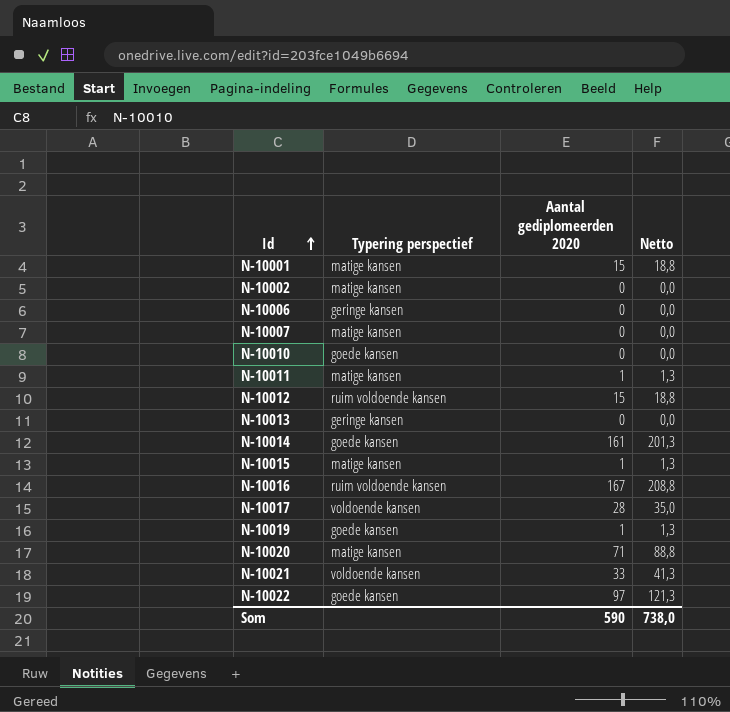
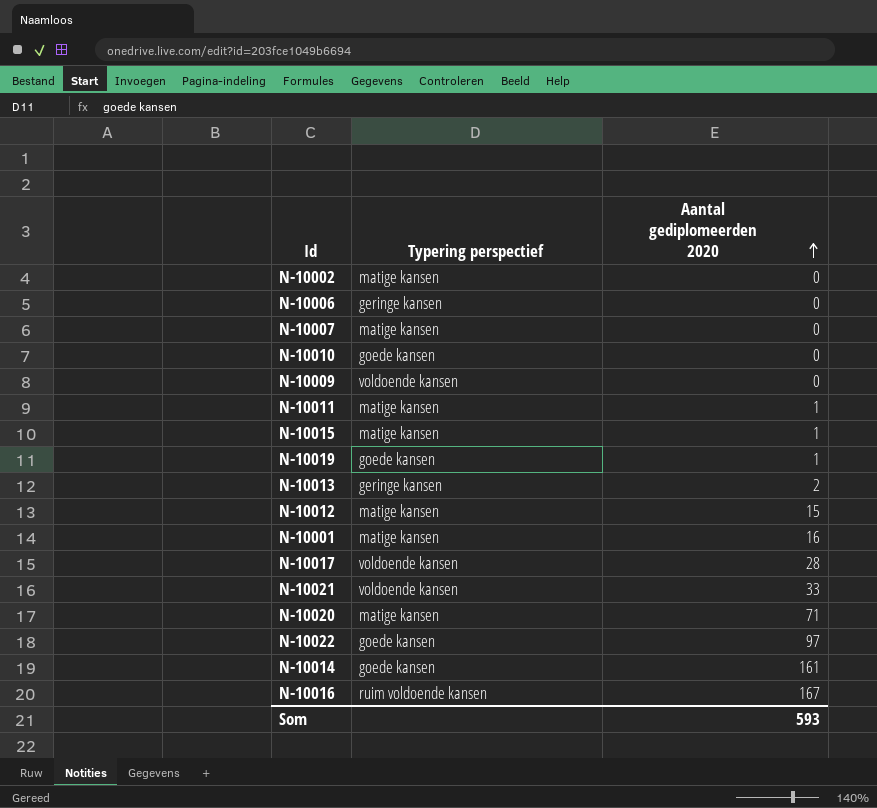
row order: Id ascending -> Aantal gediplomeerden 2020 ascending
column Netto | formula: [Aantal gediplomeerden 2020] * 1,25 -> none
row N-10009: none -> voldoende kansen | 0
N-10013 | Aantal gediplomeerden 2020: 0 -> 2
N-10012 | Typering perspectief: ruim voldoende kansen -> matige kansen
N-10001 | Aantal gediplomeerden 2020: 15 -> 16
Som | Aantal gediplomeerden 2020: 590 -> 593

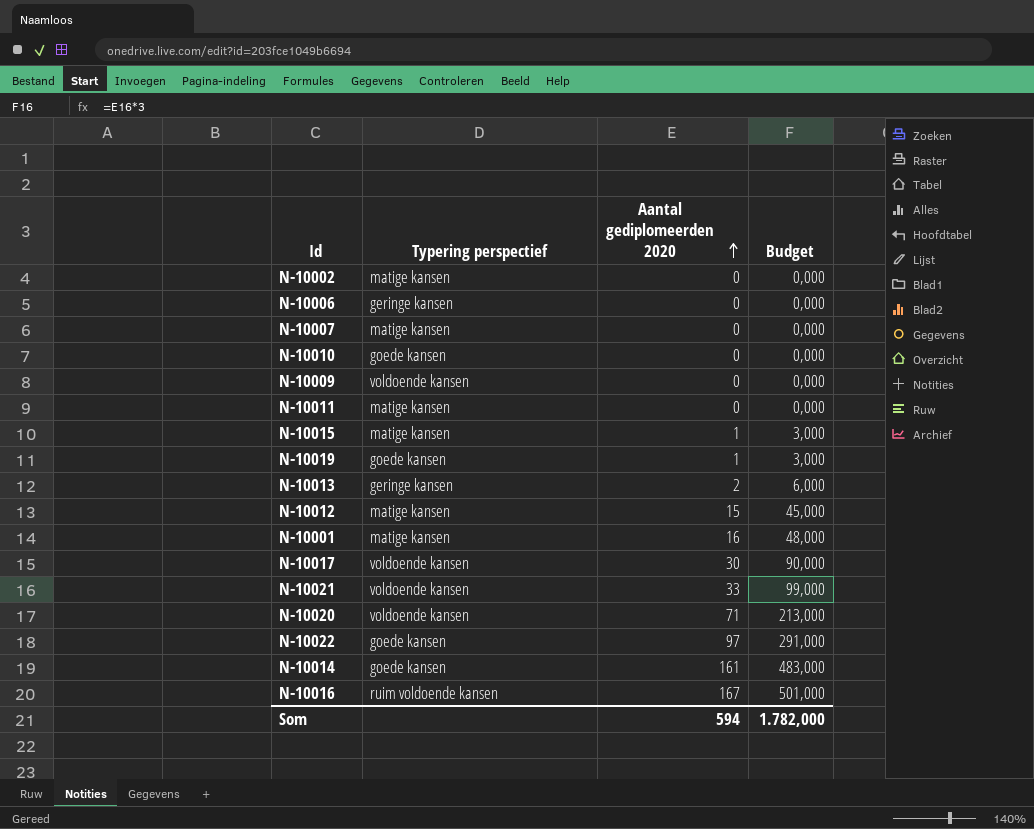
column Budget | formula: none -> [Aantal gediplomeerden 2020] * 3
N-10011 | Aantal gediplomeerden 2020: 1 -> 0
N-10017 | Aantal gediplomeerden 2020: 28 -> 30
N-10020 | Typering perspectief: matige kansen -> voldoende kansen
Som | Aantal gediplomeerden 2020: 593 -> 594

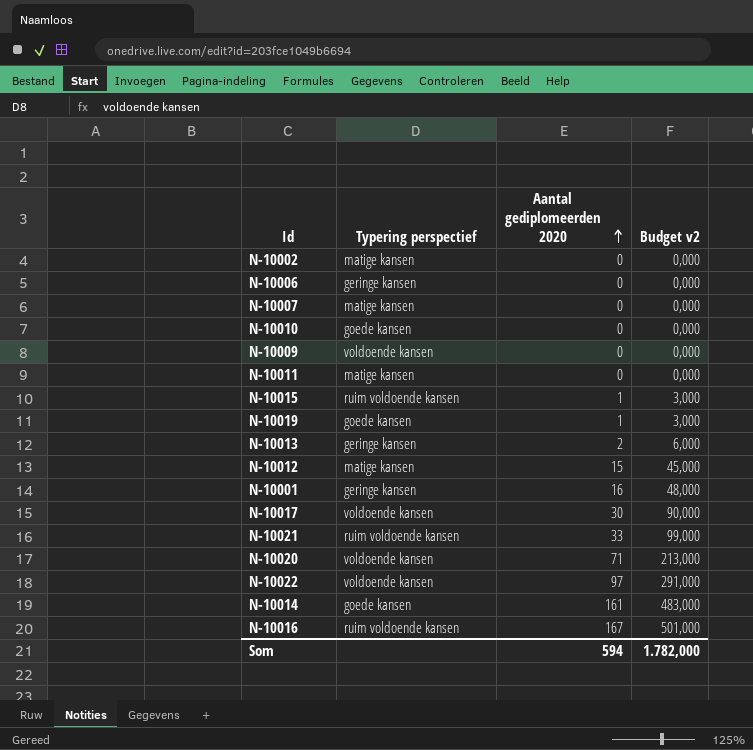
column name: Budget -> Budget v2
N-10015 | Typering perspectief: matige kansen -> ruim voldoende kansen
N-10001 | Typering perspectief: matige kansen -> geringe kansen
N-10021 | Typering perspectief: voldoende kansen -> ruim voldoende kansen
N-10022 | Typering perspectief: goede kansen -> voldoende kansen

